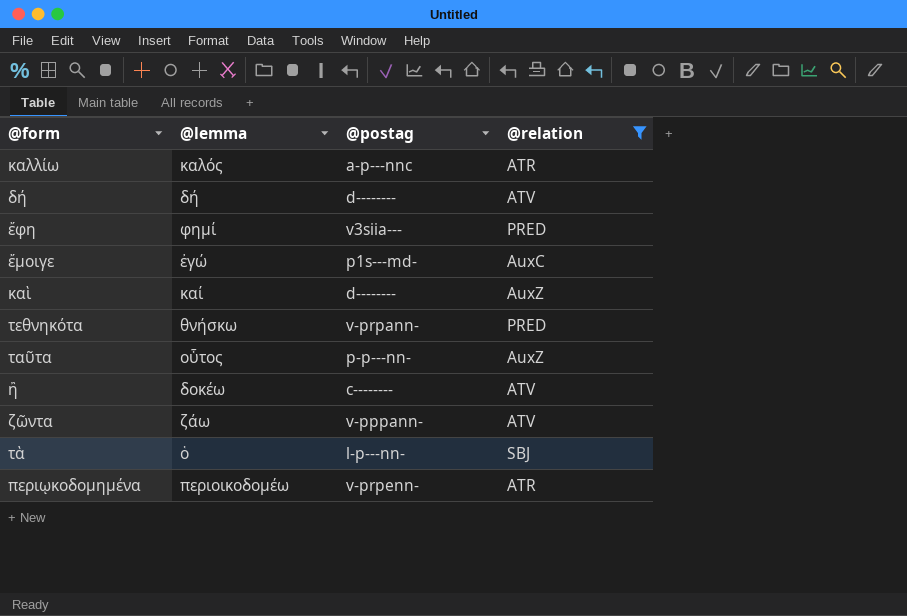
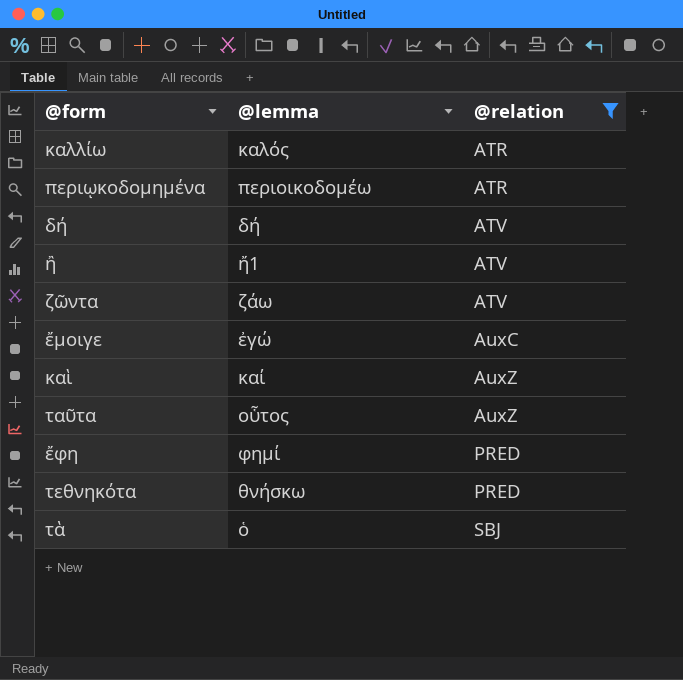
row order: none -> @relation ascending
column @postag | position: 3 -> none
ἢ | @lemma: δοκέω -> ἤ1

